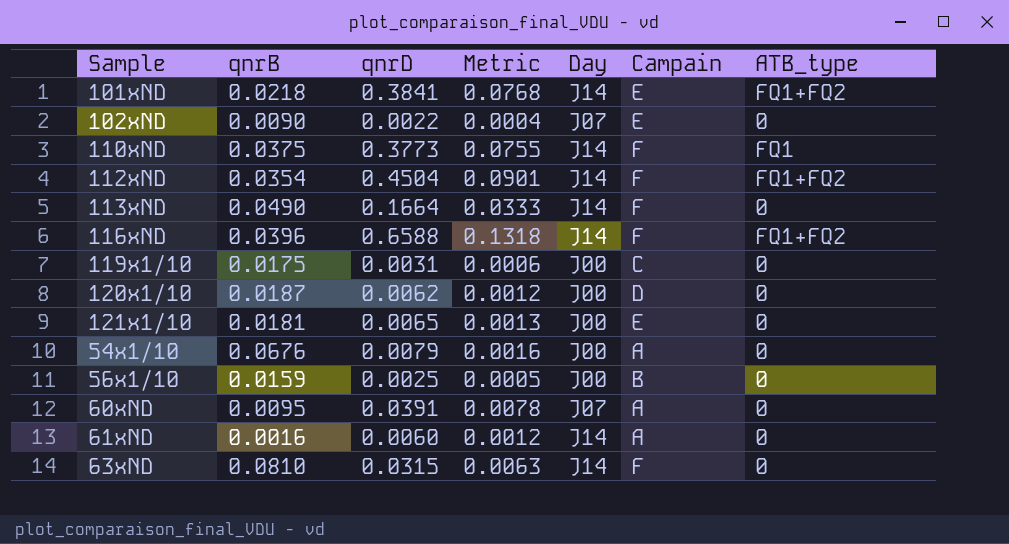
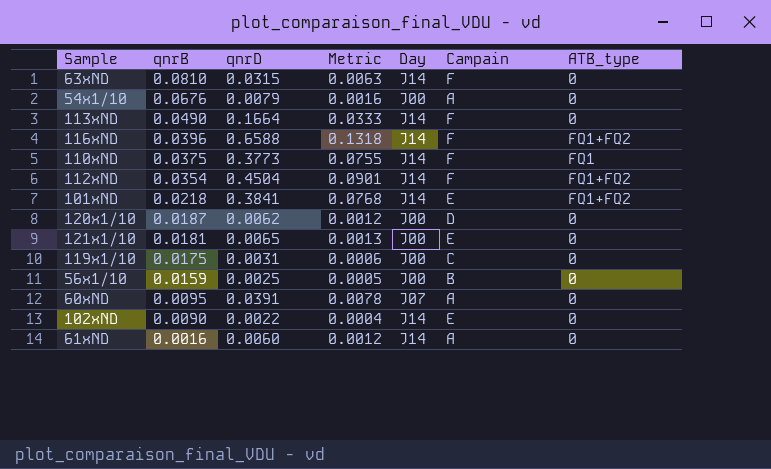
row order: none -> qnrB descending
102xND | Day: J07 -> J14

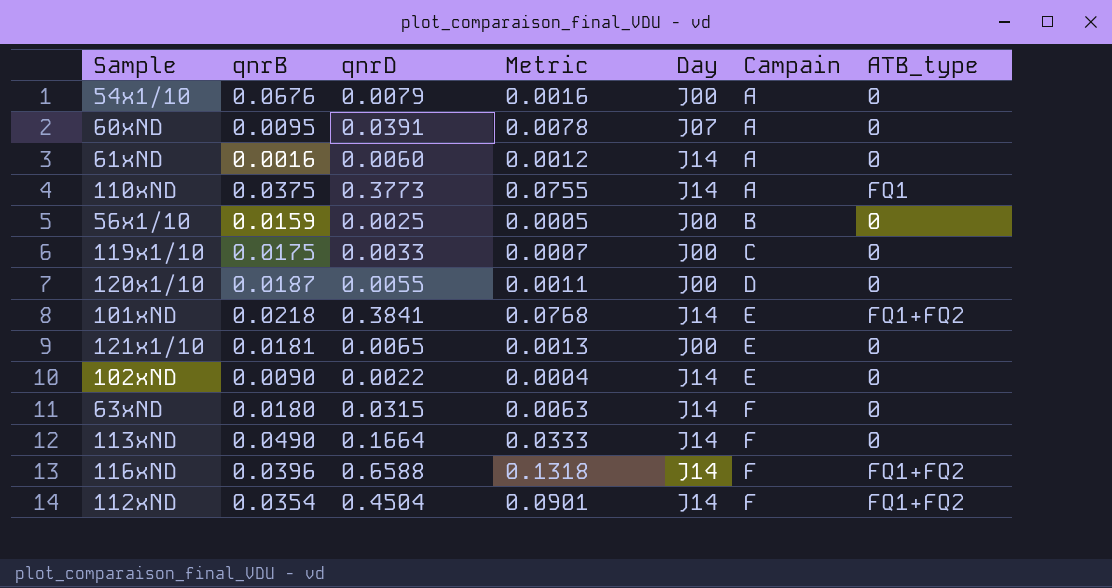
row order: qnrB descending -> Campain ascending
110xND | Campain: F -> A
119x1/10 | qnrD: 0.0031 -> 0.0033
119x1/10 | Metric: 0.0006 -> 0.0007
120x1/10 | qnrD: 0.0062 -> 0.0055
120x1/10 | Metric: 0.0012 -> 0.0011
63xND | qnrB: 0.0810 -> 0.0180

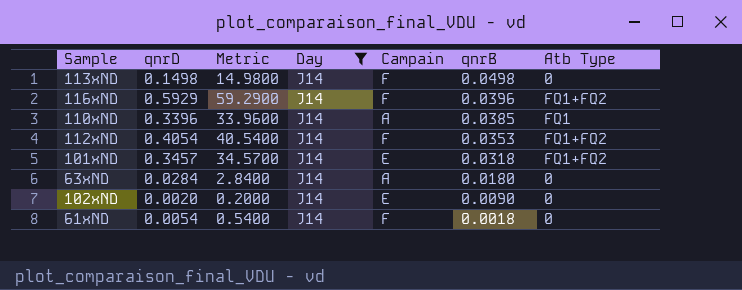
filter: none -> Day = J14
row order: Campain ascending -> qnrB descending
column Metric | formula: [qnrD] * 0.2 -> [qnrD] * 100
column qnrB | position: 2 -> 6
column name: ATB_type -> Atb Type
113xND | qnrD: 0.1664 -> 0.1498
113xND | qnrB: 0.0490 -> 0.0498
116xND | qnrD: 0.6588 -> 0.5929
110xND | qnrD: 0.3773 -> 0.3396
110xND | qnrB: 0.0375 -> 0.0385
112xND | qnrD: 0.4504 -> 0.4054
112xND | qnrB: 0.0354 -> 0.0353
101xND | qnrD: 0.3841 -> 0.3457
101xND | qnrB: 0.0218 -> 0.0318
63xND | qnrD: 0.0315 -> 0.0284
63xND | Campain: F -> A
102xND | qnrD: 0.0022 -> 0.0020
61xND | qnrD: 0.0060 -> 0.0054
61xND | Campain: A -> F
61xND | qnrB: 0.0016 -> 0.0018

